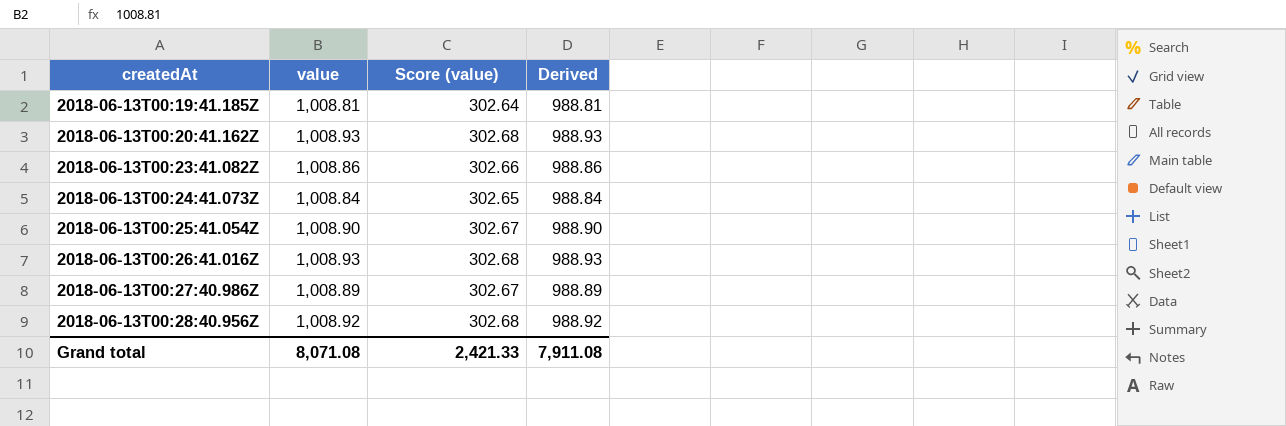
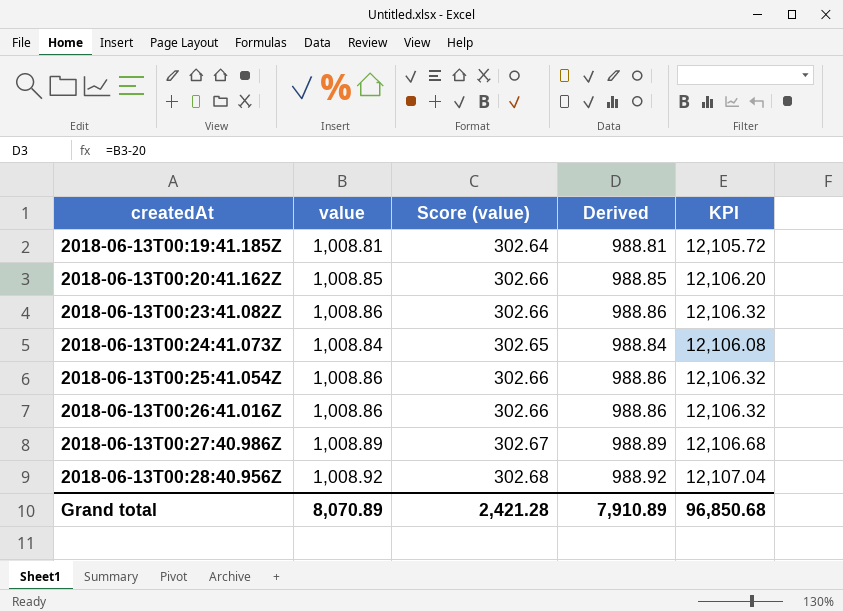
column KPI | formula: none -> [value] * 12
2018-06-13T00:20:41.162Z | value: 1,008.93 -> 1,008.85
2018-06-13T00:20:41.162Z | Score (value): 302.68 -> 302.66
2018-06-13T00:20:41.162Z | Derived: 988.93 -> 988.85
2018-06-13T00:25:41.054Z | value: 1,008.90 -> 1,008.86
2018-06-13T00:25:41.054Z | Score (value): 302.67 -> 302.66
2018-06-13T00:25:41.054Z | Derived: 988.90 -> 988.86
2018-06-13T00:26:41.016Z | value: 1,008.93 -> 1,008.86
2018-06-13T00:26:41.016Z | Score (value): 302.68 -> 302.66
2018-06-13T00:26:41.016Z | Derived: 988.93 -> 988.86
Grand total | value: 8,071.08 -> 8,070.89
Grand total | Score (value): 2,421.33 -> 2,421.28
Grand total | Derived: 7,911.08 -> 7,910.89

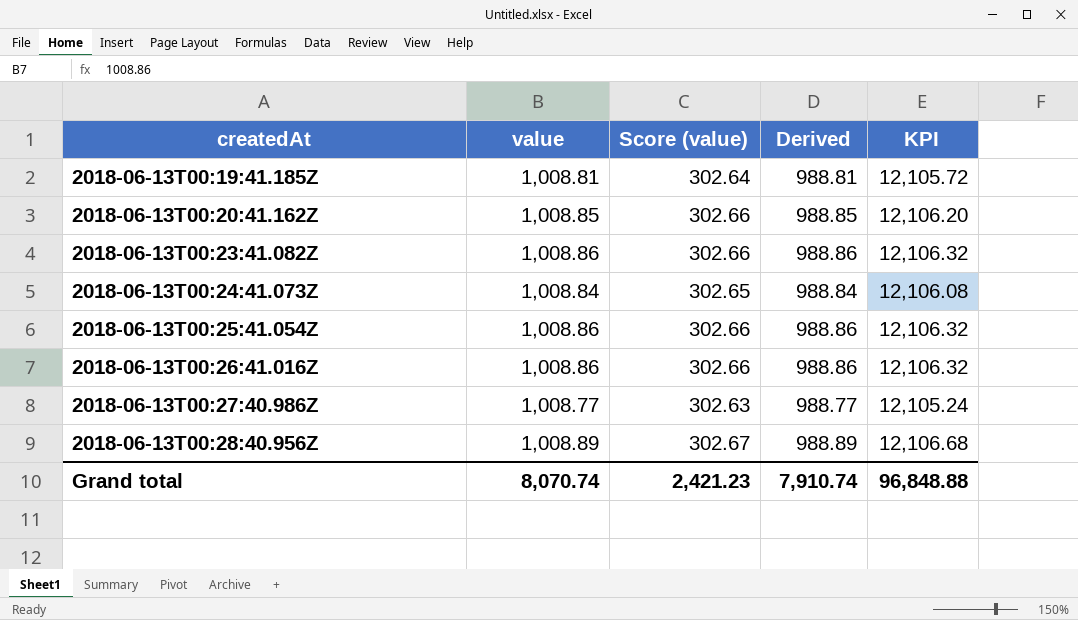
2018-06-13T00:27:40.986Z | value: 1,008.89 -> 1,008.77
2018-06-13T00:27:40.986Z | Score (value): 302.67 -> 302.63
2018-06-13T00:27:40.986Z | Derived: 988.89 -> 988.77
2018-06-13T00:27:40.986Z | KPI: 12,106.68 -> 12,105.24
2018-06-13T00:28:40.956Z | value: 1,008.92 -> 1,008.89
2018-06-13T00:28:40.956Z | Score (value): 302.68 -> 302.67
2018-06-13T00:28:40.956Z | Derived: 988.92 -> 988.89
2018-06-13T00:28:40.956Z | KPI: 12,107.04 -> 12,106.68
Grand total | value: 8,070.89 -> 8,070.74
Grand total | Score (value): 2,421.28 -> 2,421.23
Grand total | Derived: 7,910.89 -> 7,910.74
Grand total | KPI: 96,850.68 -> 96,848.88

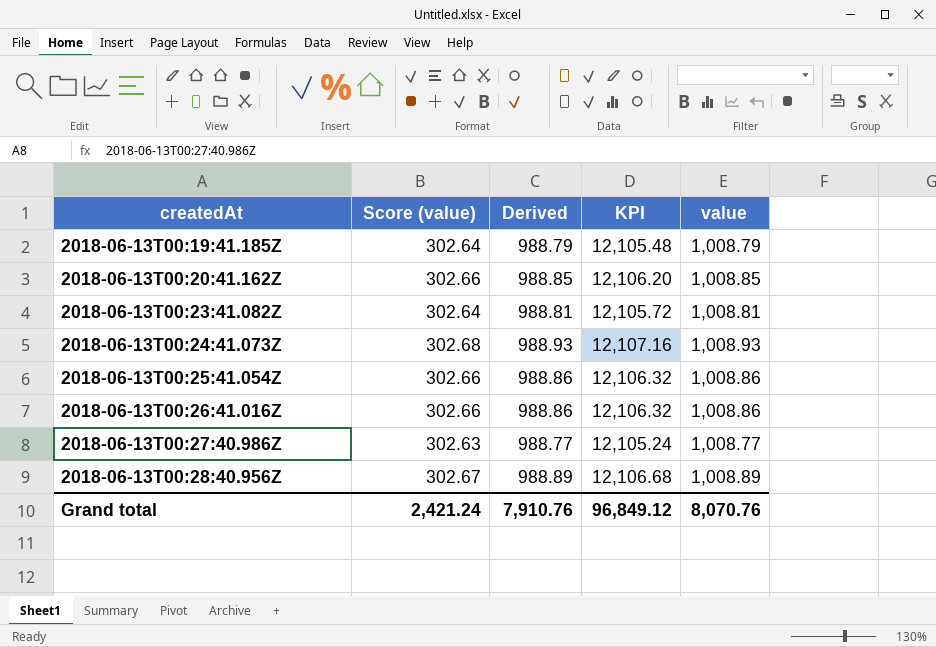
column value | position: 2 -> 5
2018-06-13T00:19:41.185Z | Derived: 988.81 -> 988.79
2018-06-13T00:19:41.185Z | KPI: 12,105.72 -> 12,105.48
2018-06-13T00:19:41.185Z | value: 1,008.81 -> 1,008.79
2018-06-13T00:23:41.082Z | Score (value): 302.66 -> 302.64
2018-06-13T00:23:41.082Z | Derived: 988.86 -> 988.81
2018-06-13T00:23:41.082Z | KPI: 12,106.32 -> 12,105.72
2018-06-13T00:23:41.082Z | value: 1,008.86 -> 1,008.81
2018-06-13T00:24:41.073Z | Score (value): 302.65 -> 302.68
2018-06-13T00:24:41.073Z | Derived: 988.84 -> 988.93
2018-06-13T00:24:41.073Z | KPI: 12,106.08 -> 12,107.16
2018-06-13T00:24:41.073Z | value: 1,008.84 -> 1,008.93
Grand total | Score (value): 2,421.23 -> 2,421.24
Grand total | Derived: 7,910.74 -> 7,910.76
Grand total | KPI: 96,848.88 -> 96,849.12
Grand total | value: 8,070.74 -> 8,070.76

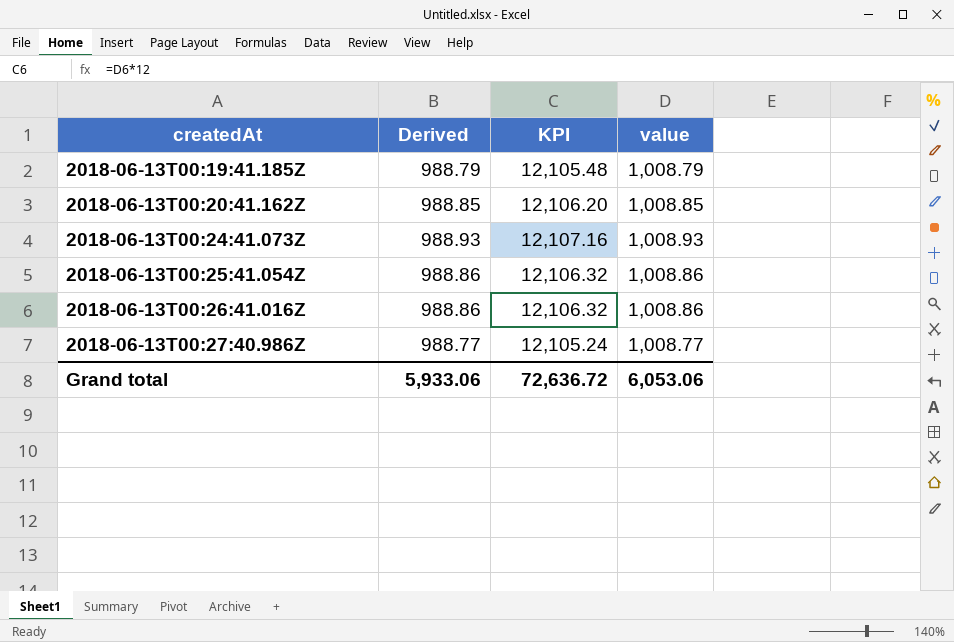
column Score (value) | formula: [value] * 0.3 -> none
row 2018-06-13T00:23:41.082Z: 302.64 | 988.81 | 12,105.72 | 1,008.81 -> none
row 2018-06-13T00:28:40.956Z: 302.67 | 988.89 | 12,106.68 | 1,008.89 -> none
Grand total | Derived: 7,910.76 -> 5,933.06
Grand total | KPI: 96,849.12 -> 72,636.72
Grand total | value: 8,070.76 -> 6,053.06

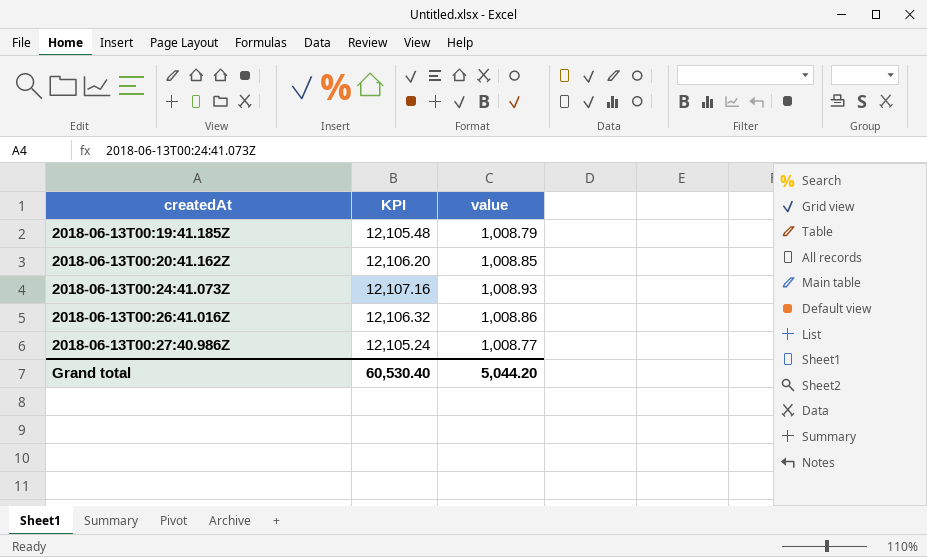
column Derived | formula: [value] - 20 -> none
row 2018-06-13T00:25:41.054Z: 988.86 | 12,106.32 | 1,008.86 -> none
Grand total | KPI: 72,636.72 -> 60,530.40
Grand total | value: 6,053.06 -> 5,044.20

